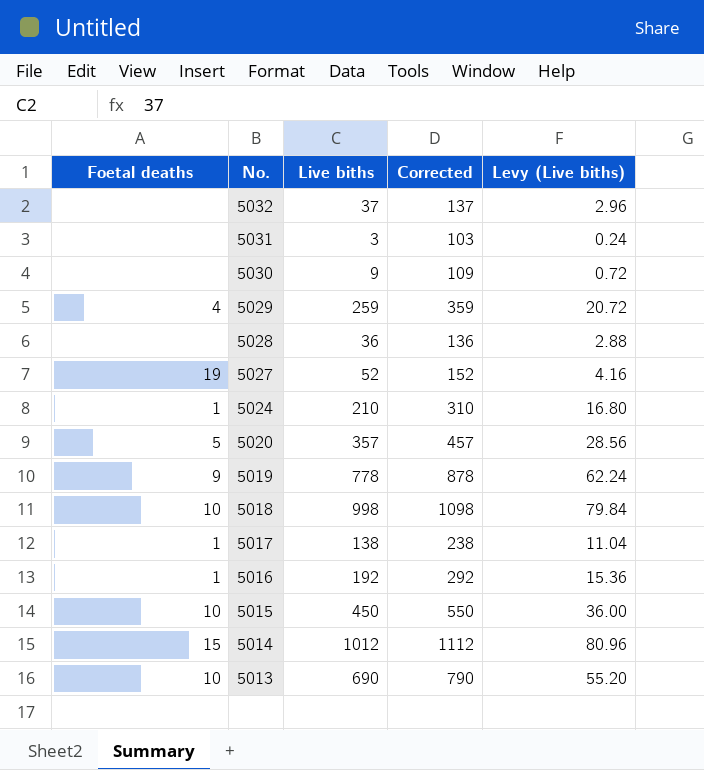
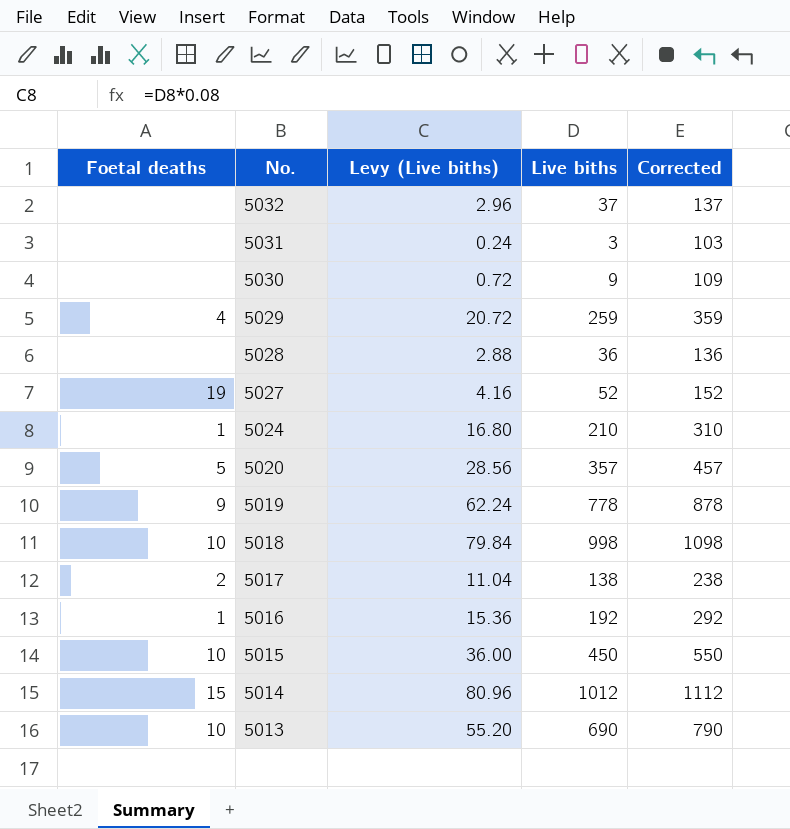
column Levy (Live biths) | position: 5 -> 3
5017 | Foetal deaths: 1 -> 2

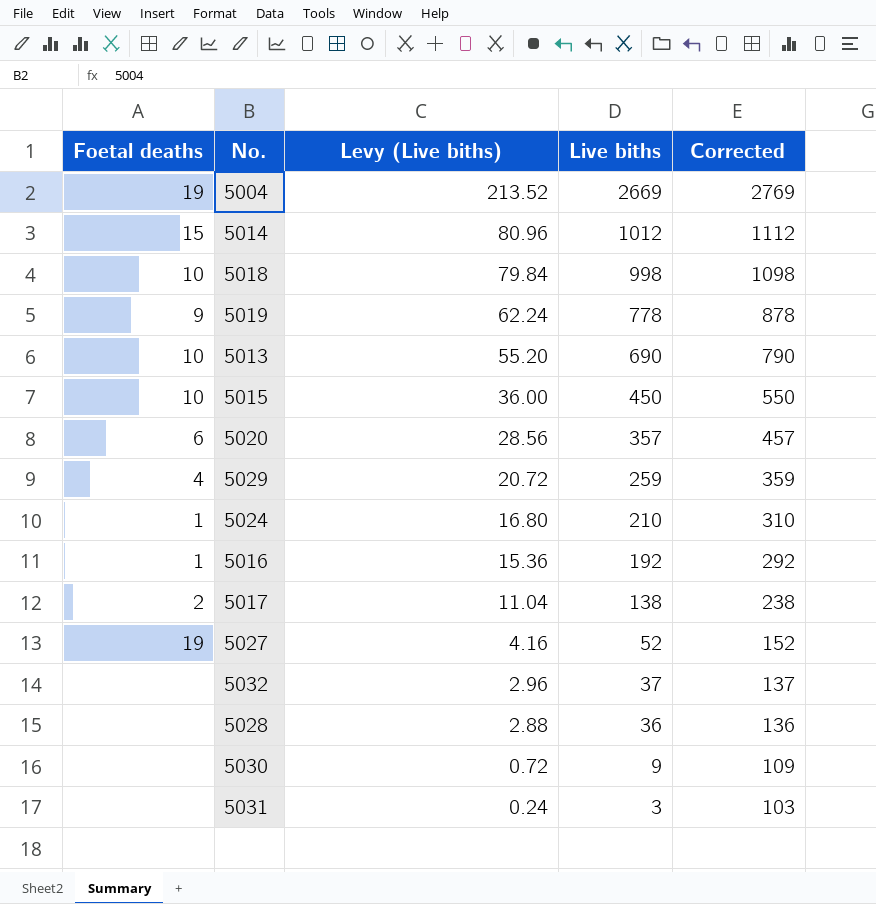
row order: No. descending -> Levy (Live biths) descending
row 5004: none -> 19 | 213.52 | 2669 | 2769
5020 | Foetal deaths: 5 -> 6

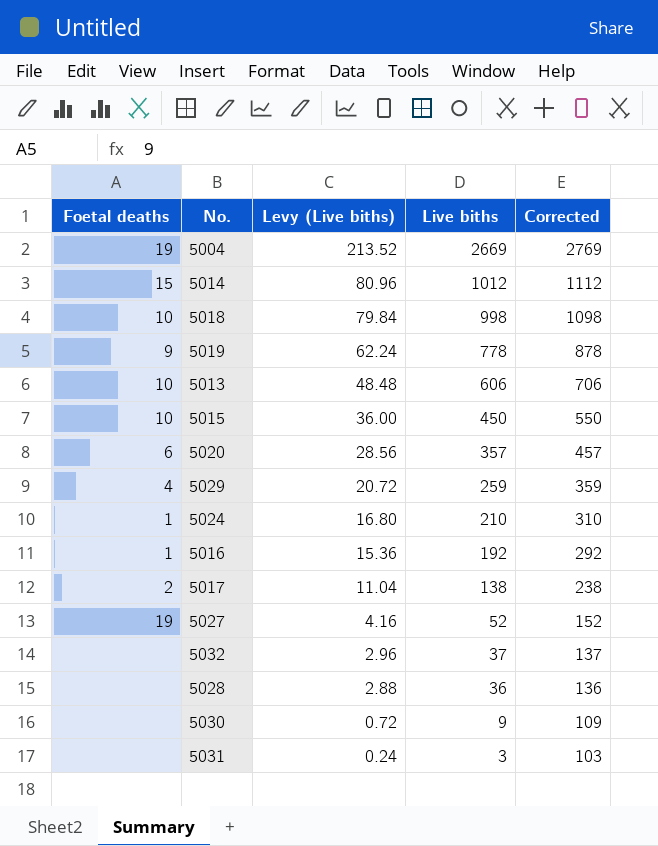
5013 | Levy (Live biths): 55.20 -> 48.48
5013 | Live biths: 690 -> 606
5013 | Corrected: 790 -> 706

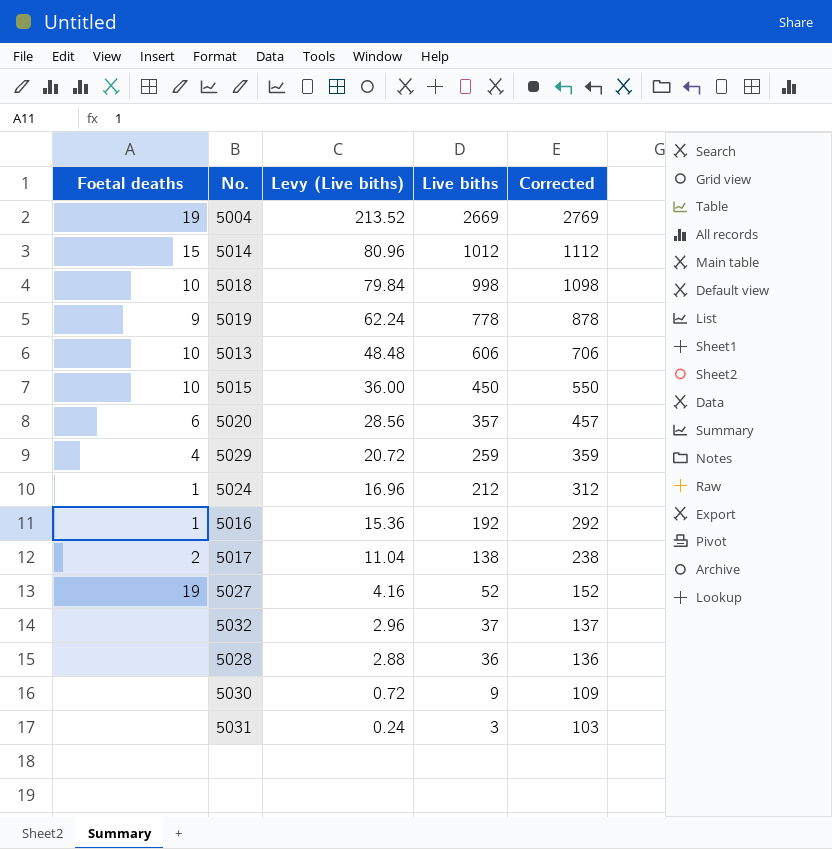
5024 | Levy (Live biths): 16.80 -> 16.96
5024 | Live biths: 210 -> 212
5024 | Corrected: 310 -> 312

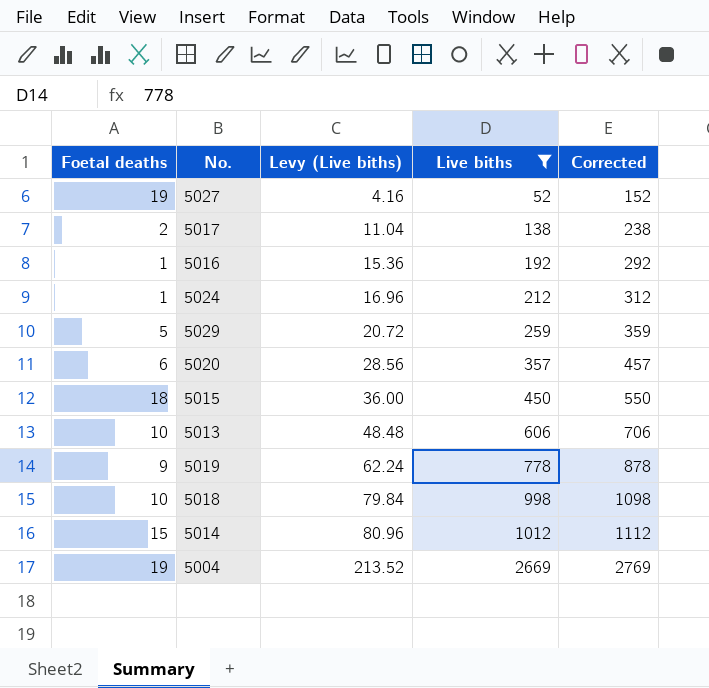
filter: none -> Live biths >= 52
row order: Levy (Live biths) descending -> Levy (Live biths) ascending
5029 | Foetal deaths: 4 -> 5
5015 | Foetal deaths: 10 -> 18

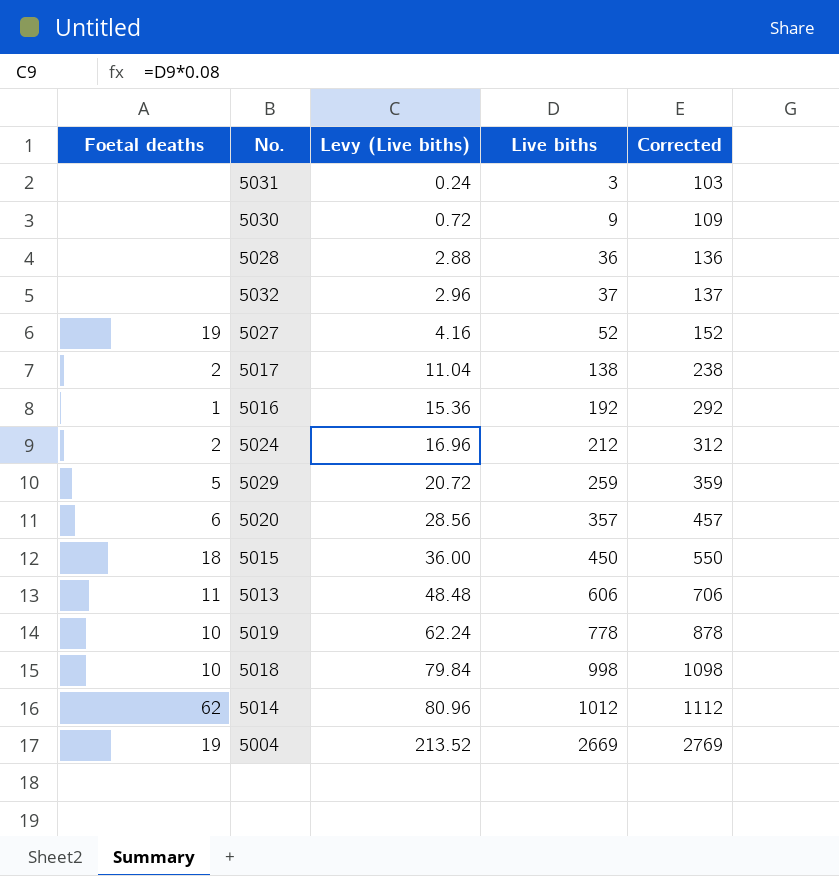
filter: Live biths >= 52 -> none
5024 | Foetal deaths: 1 -> 2
5013 | Foetal deaths: 10 -> 11
5019 | Foetal deaths: 9 -> 10
5014 | Foetal deaths: 15 -> 62

